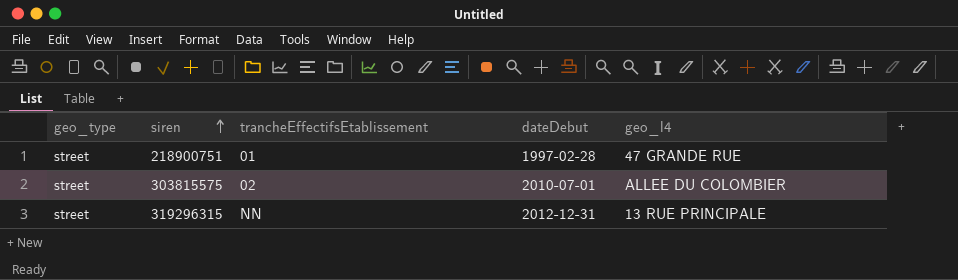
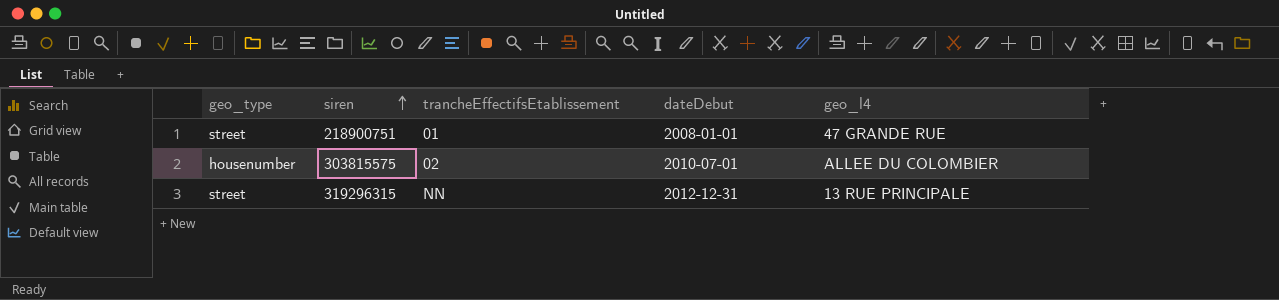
218900751 | dateDebut: 1997-02-28 -> 2008-01-01
303815575 | geo_type: street -> housenumber

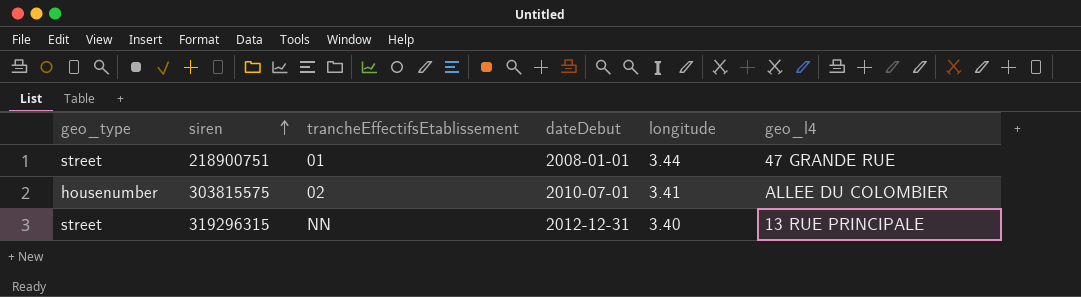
column longitude | position: none -> 5

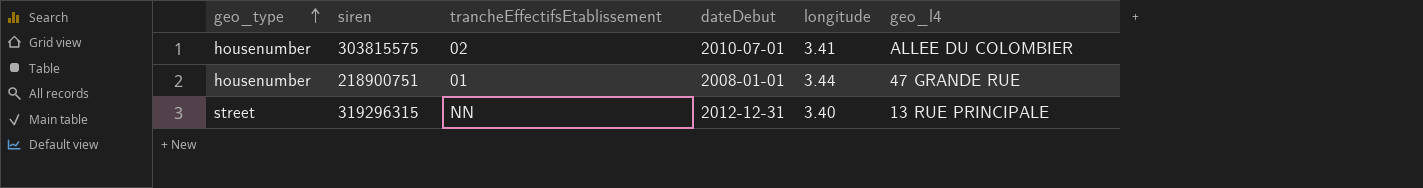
row order: siren ascending -> geo_type ascending
218900751 | geo_type: street -> housenumber

